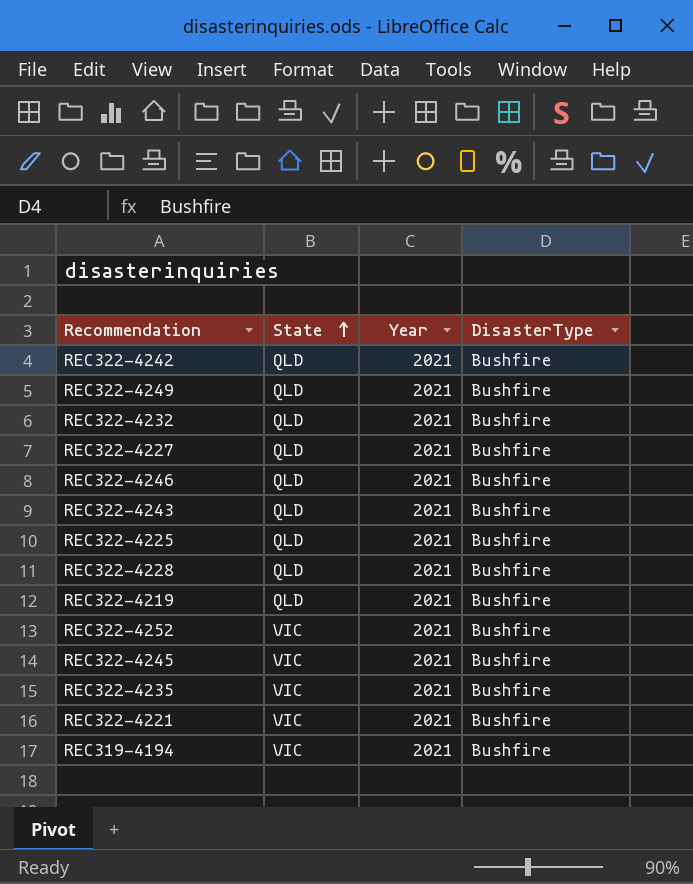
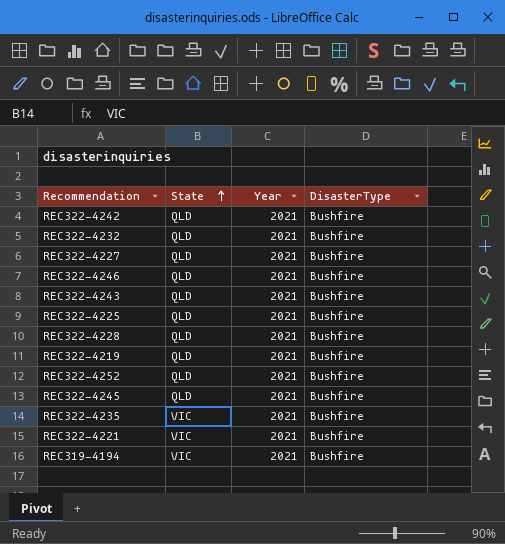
row REC322-4249: QLD | 2021 | Bushfire -> none
REC322-4252 | State: VIC -> QLD
REC322-4245 | State: VIC -> QLD

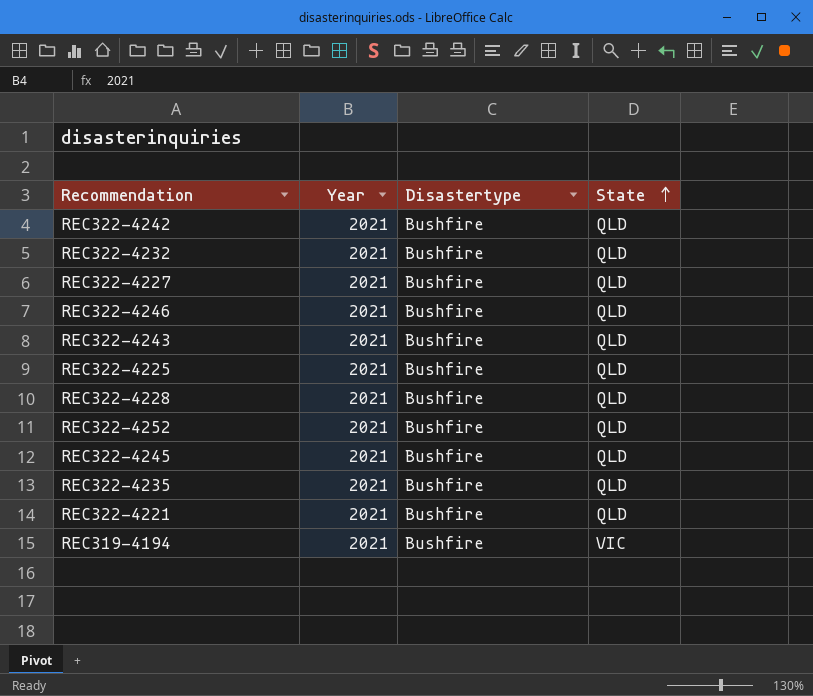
column name: DisasterType -> Disastertype
column State | position: 2 -> 4
row REC322-4219: QLD | 2021 | Bushfire -> none
REC322-4235 | State: VIC -> QLD
REC322-4221 | State: VIC -> QLD

